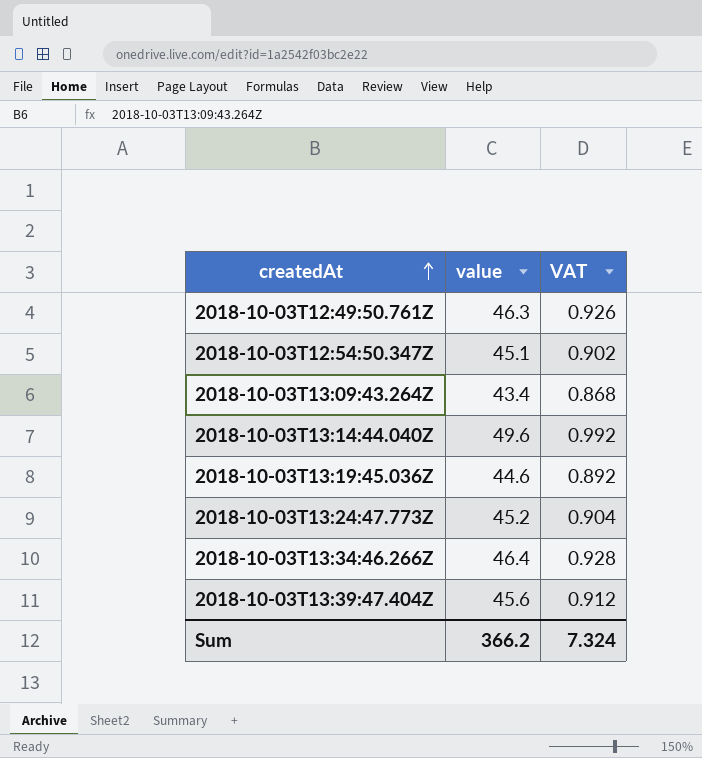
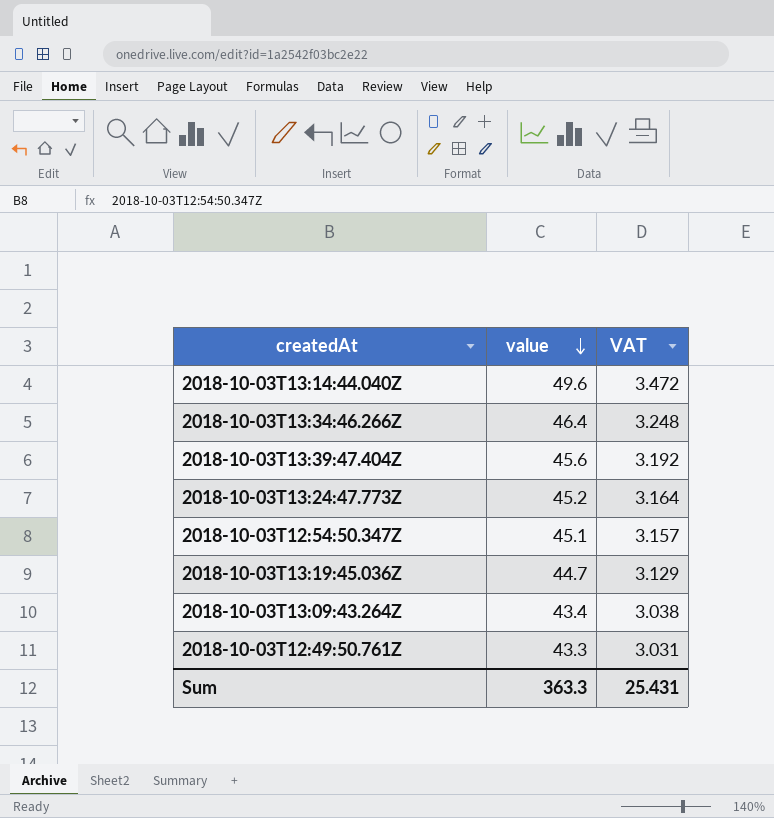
row order: createdAt ascending -> value descending
column VAT | formula: [value] * 0.02 -> [value] * 0.07
2018-10-03T13:19:45.036Z | value: 44.6 -> 44.7
2018-10-03T12:49:50.761Z | value: 46.3 -> 43.3
Sum | value: 366.2 -> 363.3
Sum | VAT: 7.324 -> 25.431

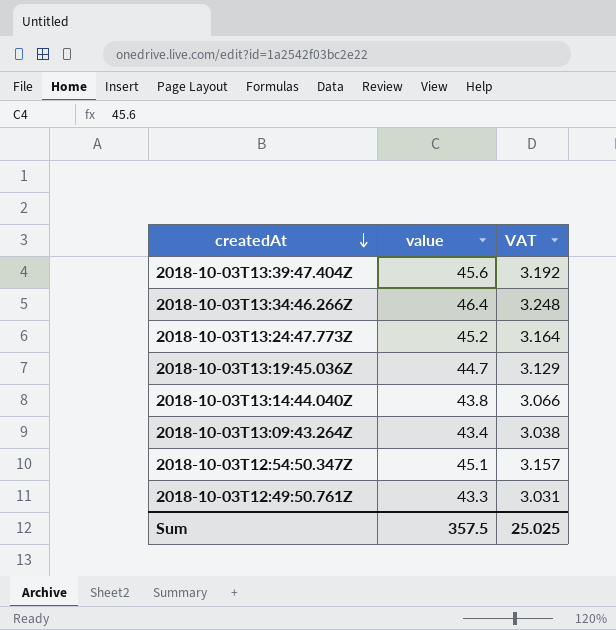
row order: value descending -> createdAt descending
2018-10-03T13:14:44.040Z | value: 49.6 -> 43.8
2018-10-03T13:14:44.040Z | VAT: 3.472 -> 3.066
Sum | value: 363.3 -> 357.5
Sum | VAT: 25.431 -> 25.025

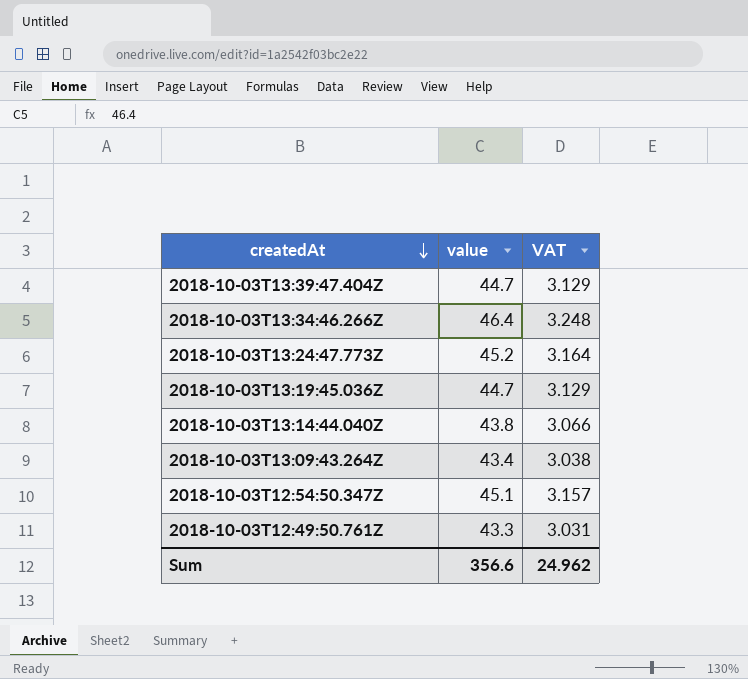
2018-10-03T13:39:47.404Z | value: 45.6 -> 44.7
2018-10-03T13:39:47.404Z | VAT: 3.192 -> 3.129
Sum | value: 357.5 -> 356.6
Sum | VAT: 25.025 -> 24.962

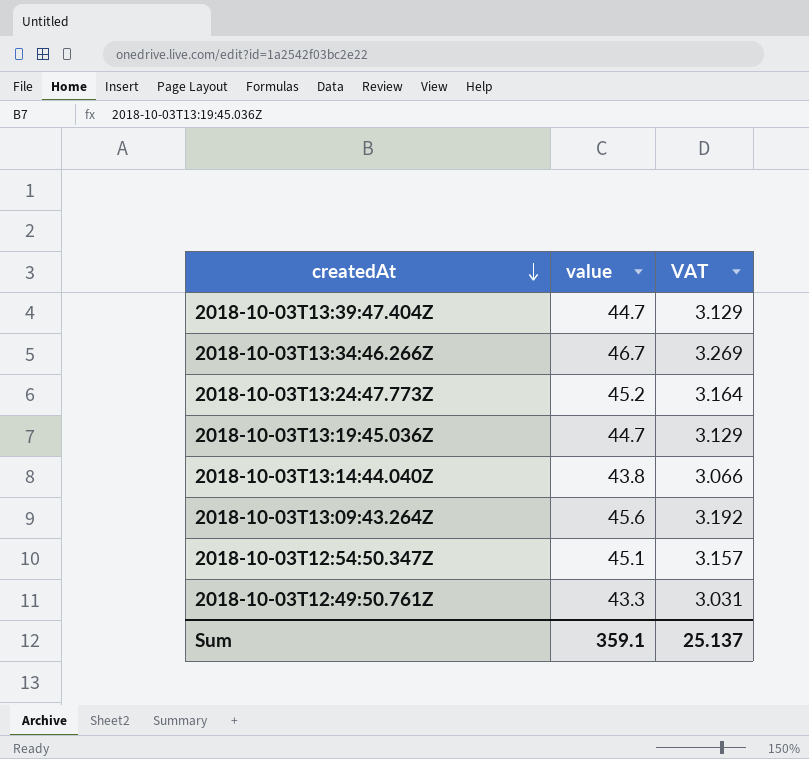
2018-10-03T13:34:46.266Z | value: 46.4 -> 46.7
2018-10-03T13:34:46.266Z | VAT: 3.248 -> 3.269
2018-10-03T13:09:43.264Z | value: 43.4 -> 45.6
2018-10-03T13:09:43.264Z | VAT: 3.038 -> 3.192
Sum | value: 356.6 -> 359.1
Sum | VAT: 24.962 -> 25.137

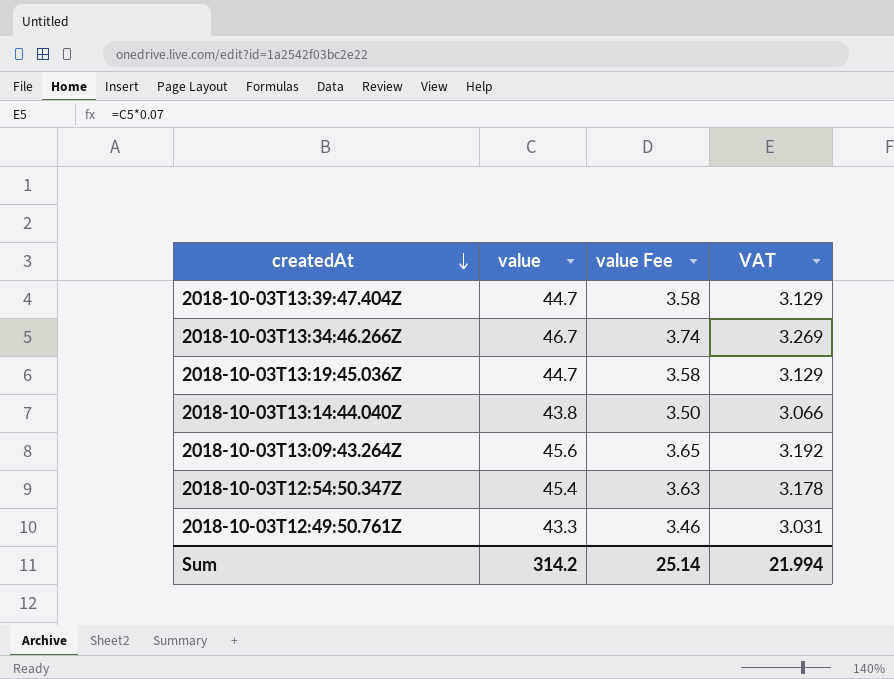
column value Fee | formula: none -> [value] * 0.08
row 2018-10-03T13:24:47.773Z: 45.2 | 3.164 -> none
2018-10-03T12:54:50.347Z | value: 45.1 -> 45.4
2018-10-03T12:54:50.347Z | VAT: 3.157 -> 3.178
Sum | value: 359.1 -> 314.2
Sum | VAT: 25.137 -> 21.994

